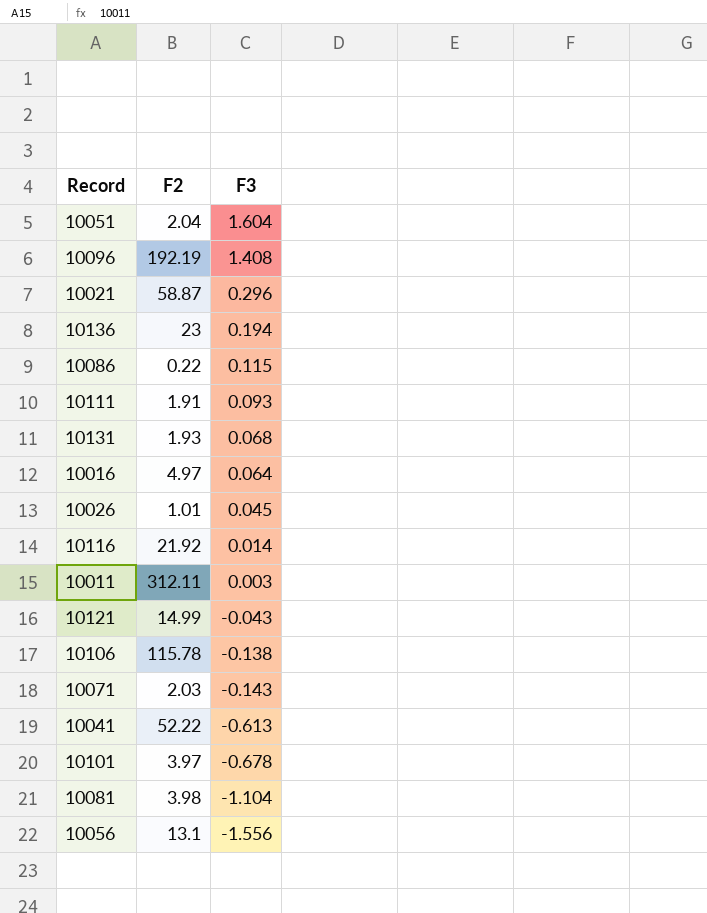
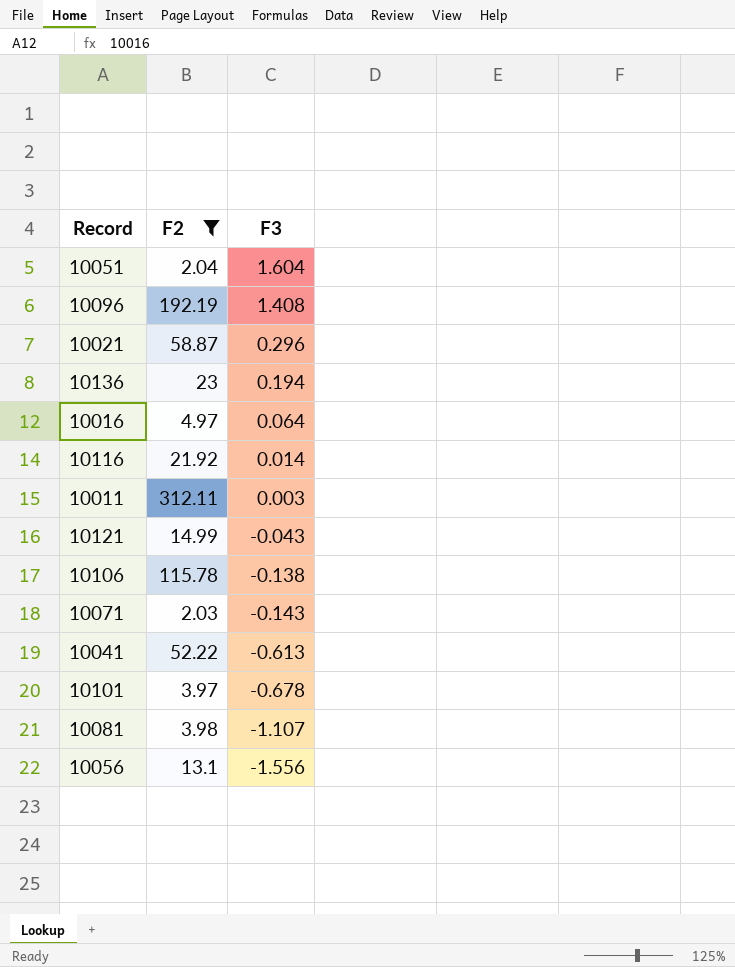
filter: none -> F2 >= 2.03
10081 | F3: -1.104 -> -1.107

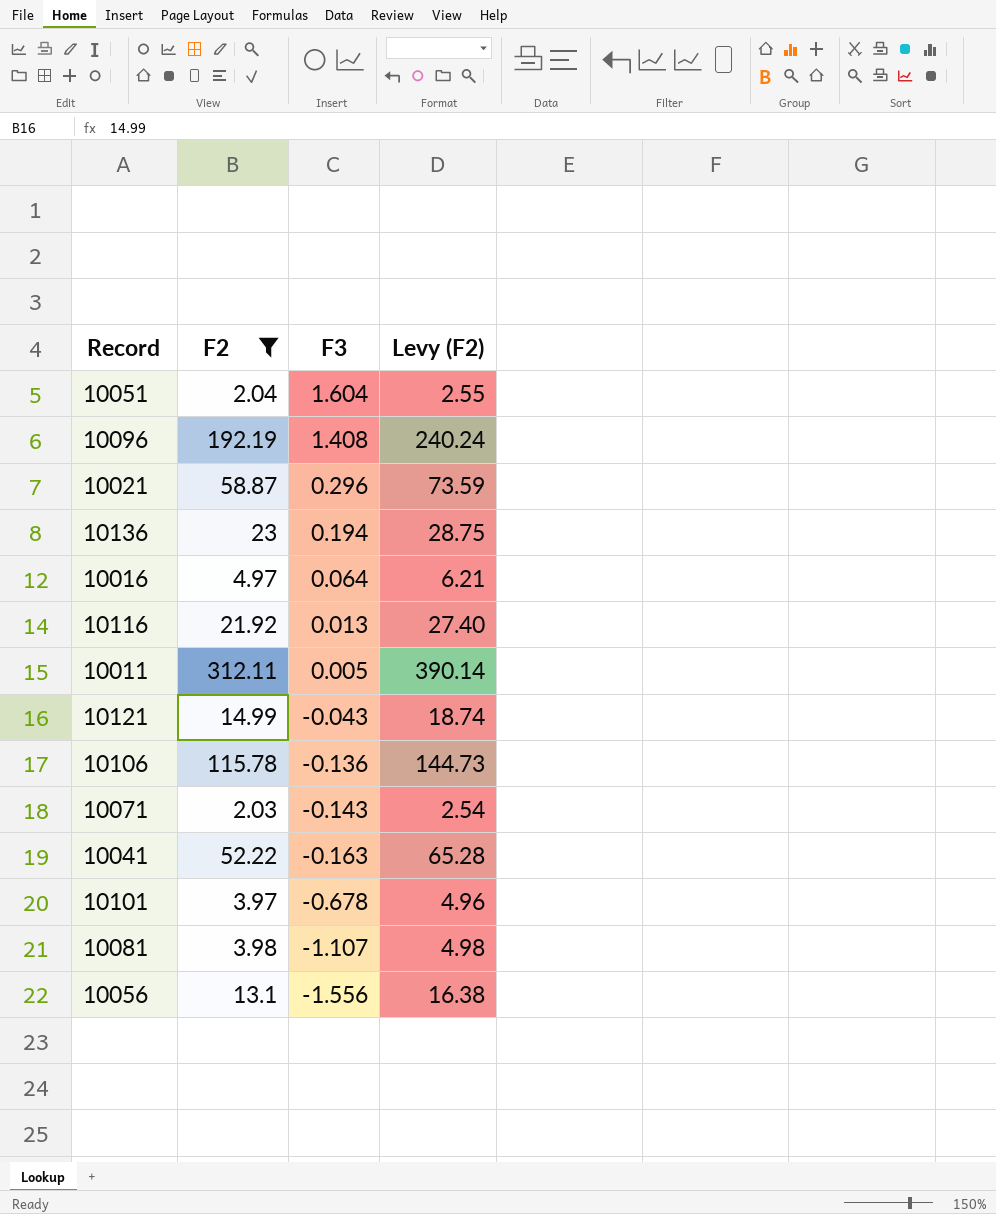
column Levy (F2) | formula: none -> [F2] * 1.25
10116 | F3: 0.014 -> 0.013
10011 | F3: 0.003 -> 0.005
10106 | F3: -0.138 -> -0.136
10041 | F3: -0.613 -> -0.163

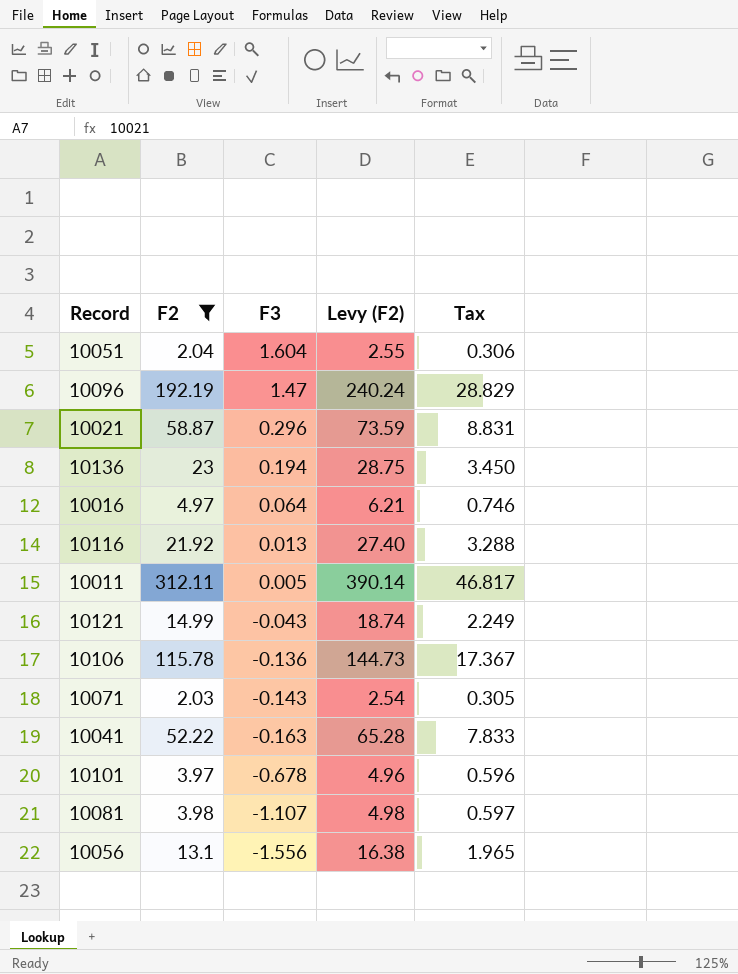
column Tax | formula: none -> [F2] * 0.15
10096 | F3: 1.408 -> 1.47

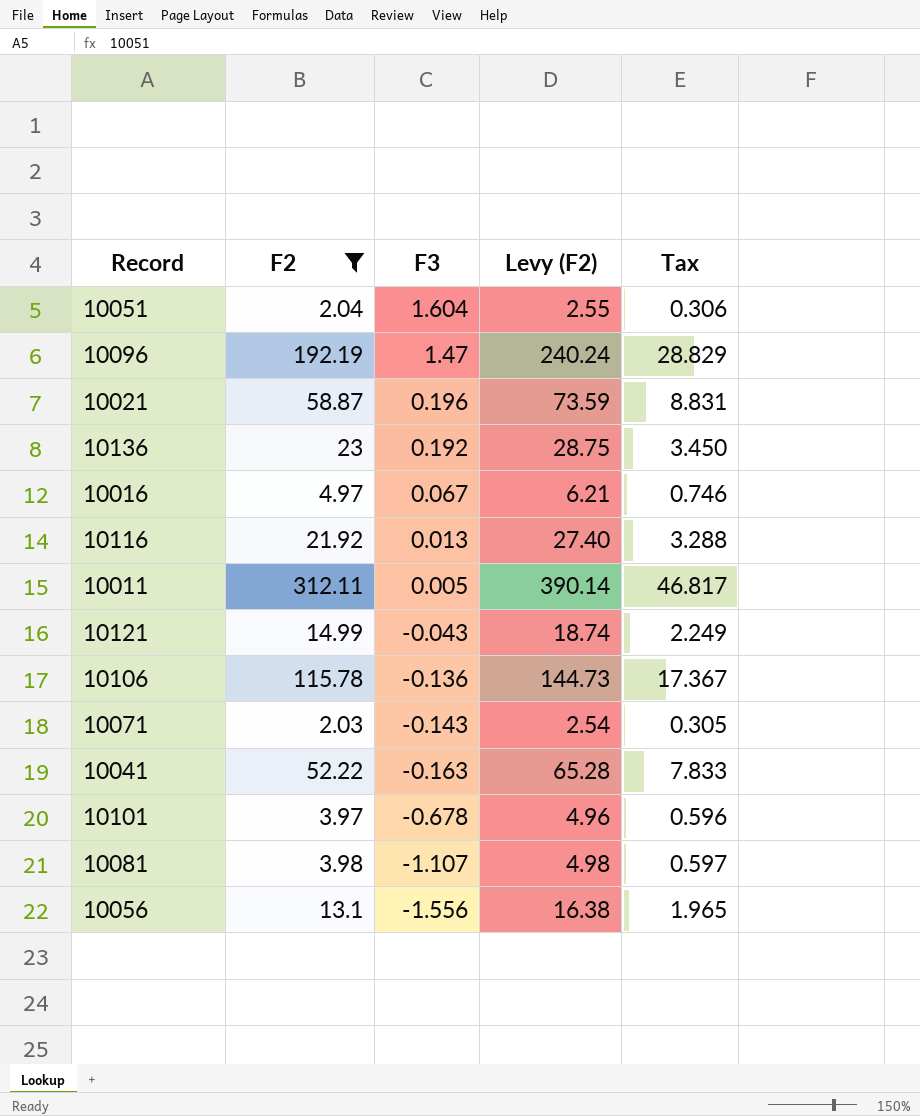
10021 | F3: 0.296 -> 0.196
10136 | F3: 0.194 -> 0.192
10016 | F3: 0.064 -> 0.067

